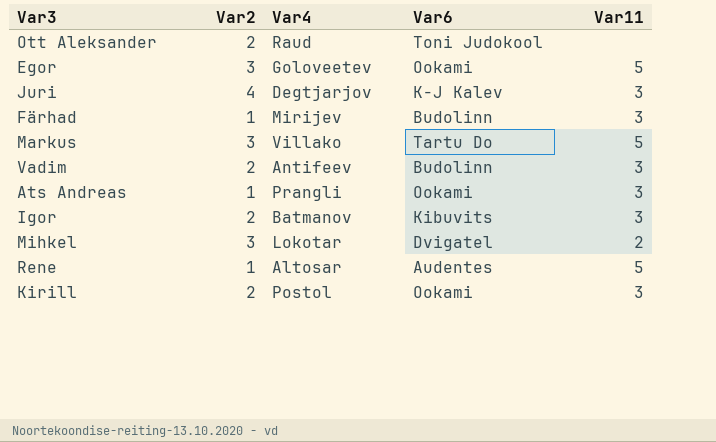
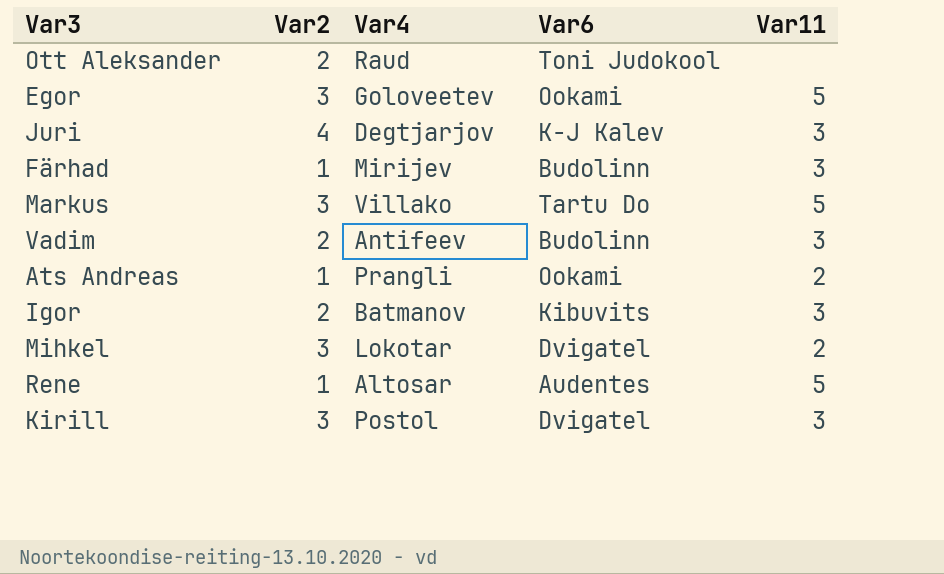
Ats Andreas | Var11: 3 -> 2
Kirill | Var2: 2 -> 3
Kirill | Var6: Ookami -> Dvigatel

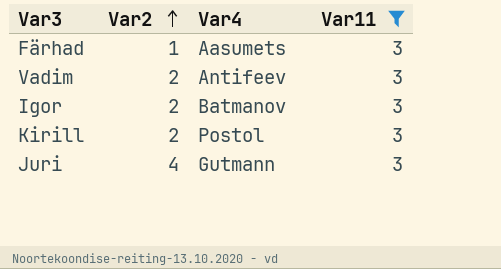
filter: none -> Var11 = 3
row order: none -> Var2 ascending
column Var6 | position: 4 -> none
Färhad | Var4: Mirijev -> Aasumets
Kirill | Var2: 3 -> 2
Juri | Var4: Degtjarjov -> Gutmann

